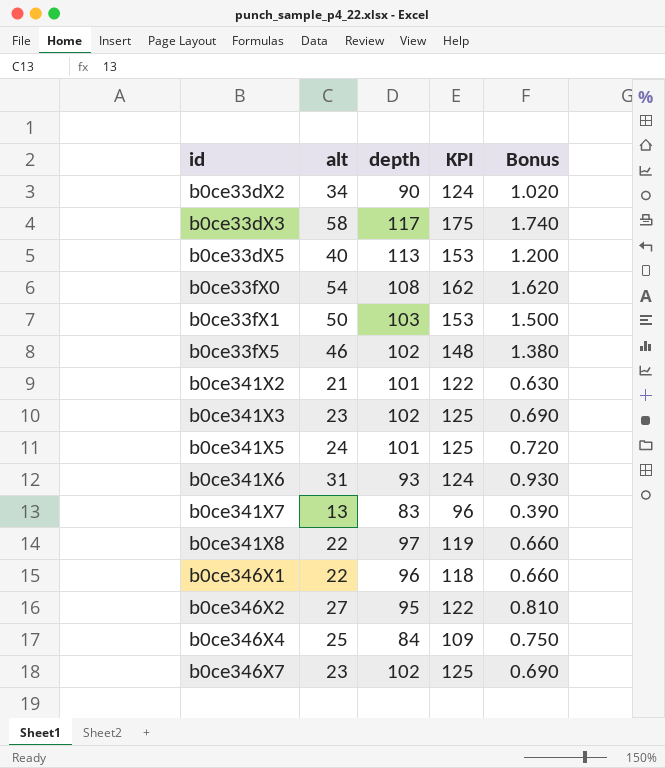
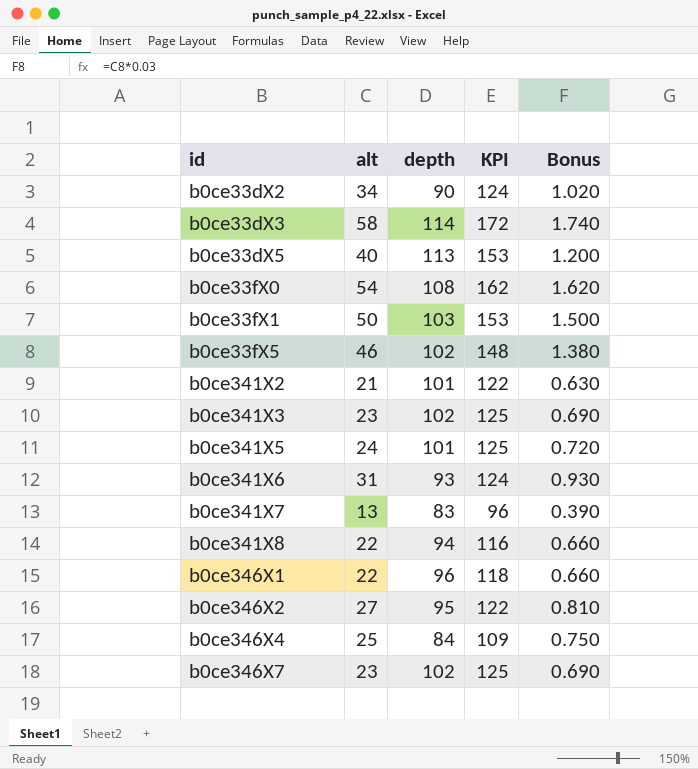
b0ce33dX3 | depth: 117 -> 114
b0ce33dX3 | KPI: 175 -> 172
b0ce341X8 | depth: 97 -> 94
b0ce341X8 | KPI: 119 -> 116

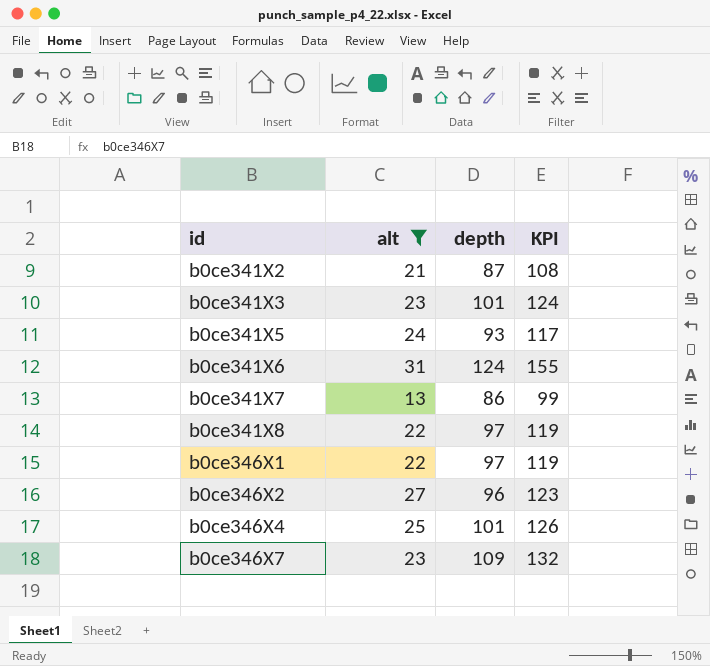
filter: none -> alt <= 31
column Bonus | formula: [alt] * 0.03 -> none
b0ce341X2 | depth: 101 -> 87
b0ce341X2 | KPI: 122 -> 108
b0ce341X3 | depth: 102 -> 101
b0ce341X3 | KPI: 125 -> 124
b0ce341X5 | depth: 101 -> 93
b0ce341X5 | KPI: 125 -> 117
b0ce341X6 | depth: 93 -> 124
b0ce341X6 | KPI: 124 -> 155
b0ce341X7 | depth: 83 -> 86
b0ce341X7 | KPI: 96 -> 99
b0ce341X8 | depth: 94 -> 97
b0ce341X8 | KPI: 116 -> 119
b0ce346X1 | depth: 96 -> 97
b0ce346X1 | KPI: 118 -> 119
b0ce346X2 | depth: 95 -> 96
b0ce346X2 | KPI: 122 -> 123
b0ce346X4 | depth: 84 -> 101
b0ce346X4 | KPI: 109 -> 126
b0ce346X7 | depth: 102 -> 109
b0ce346X7 | KPI: 125 -> 132

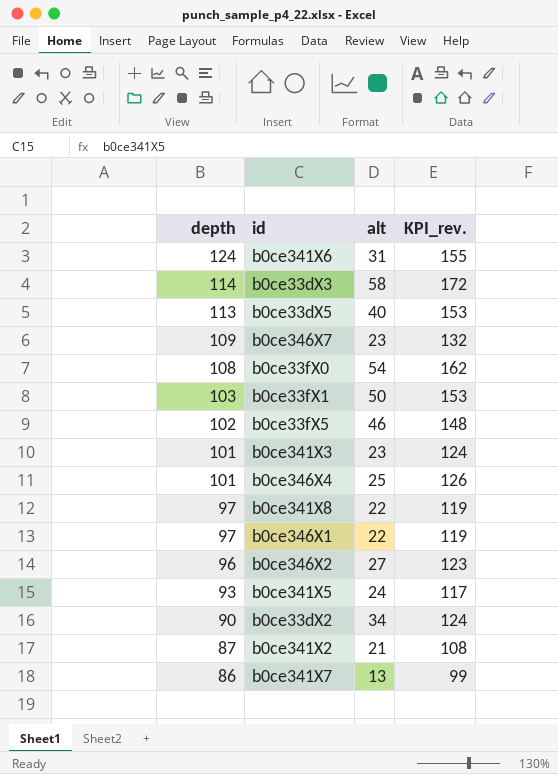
filter: alt <= 31 -> none
row order: id ascending -> depth descending
column depth | position: 3 -> 1
column name: KPI -> KPI_rev.

